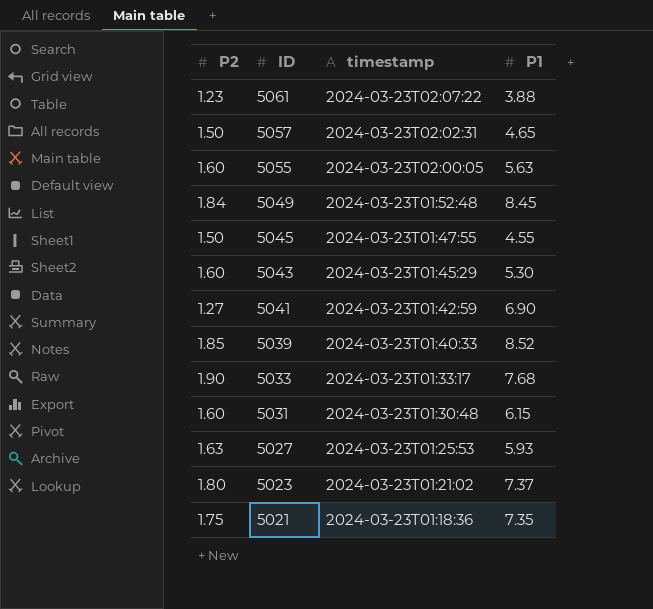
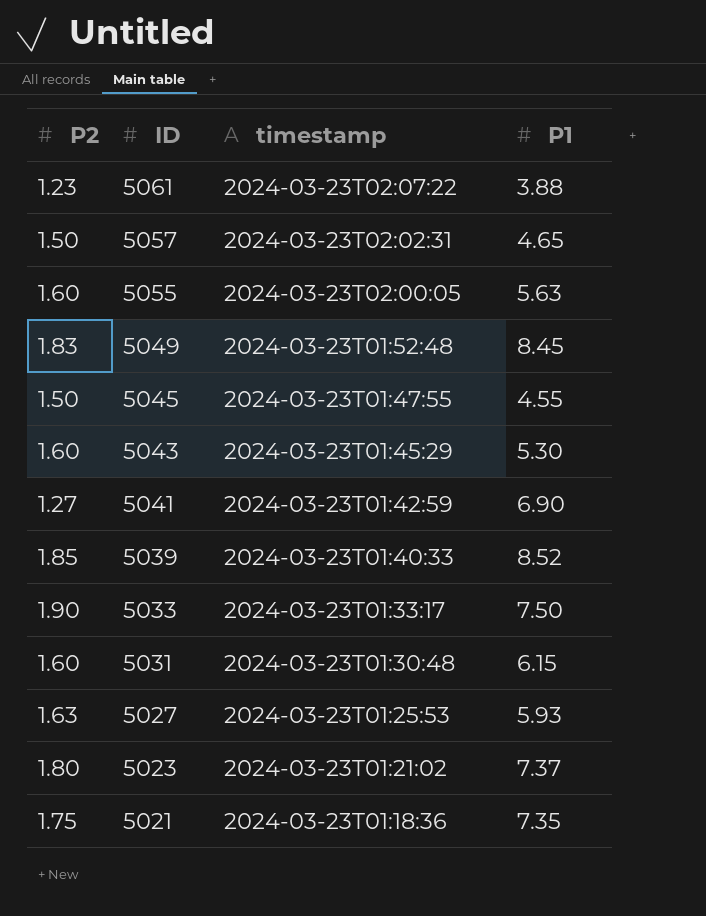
5049 | P2: 1.84 -> 1.83
5033 | P1: 7.68 -> 7.50

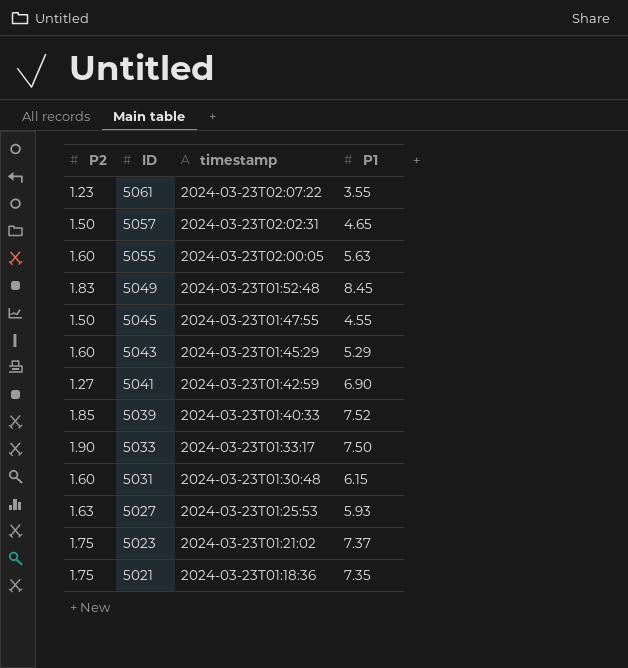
5061 | P1: 3.88 -> 3.55
5043 | P1: 5.30 -> 5.29
5039 | P1: 8.52 -> 7.52
5023 | P2: 1.80 -> 1.75

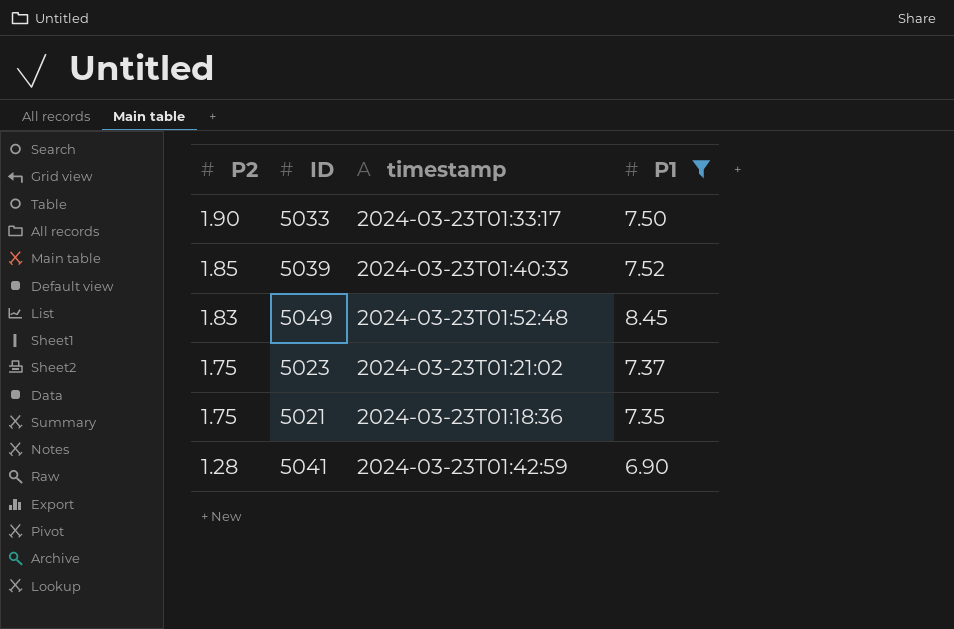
filter: none -> P1 >= 6.90
row order: ID descending -> P2 descending
5041 | P2: 1.27 -> 1.28

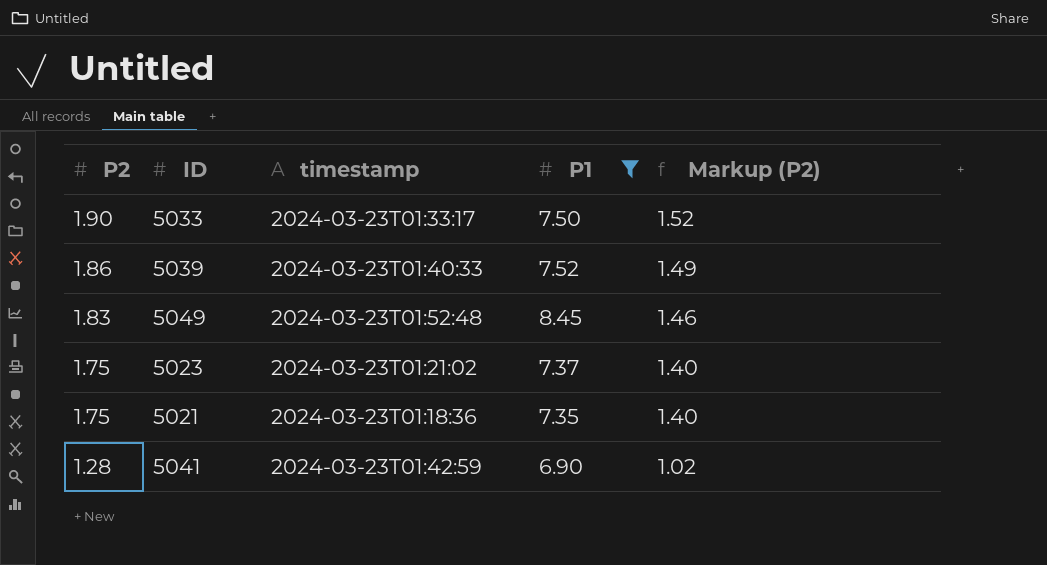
column Markup (P2) | formula: none -> [P2] * 0.8
5039 | P2: 1.85 -> 1.86

